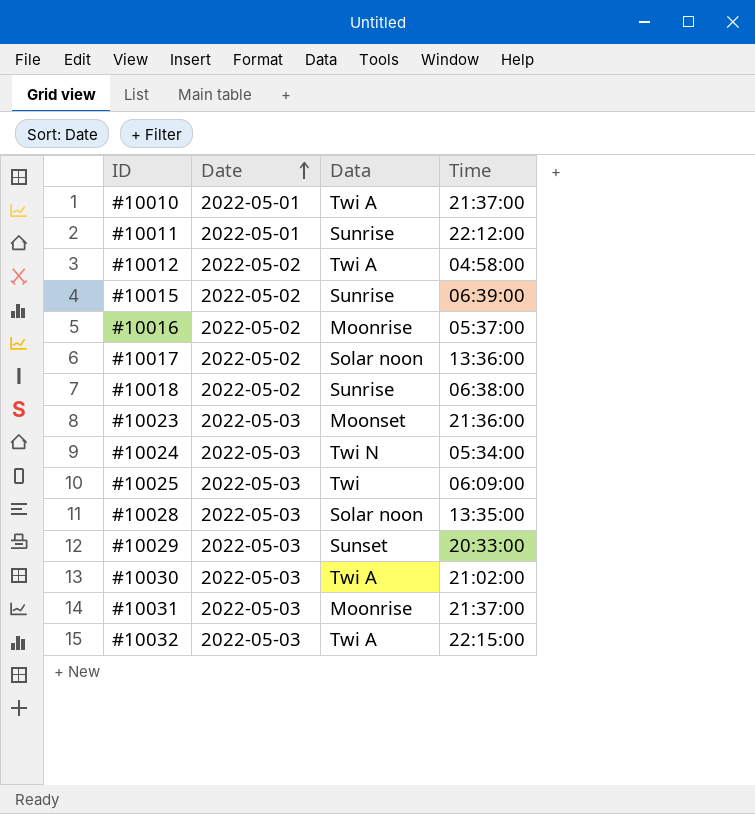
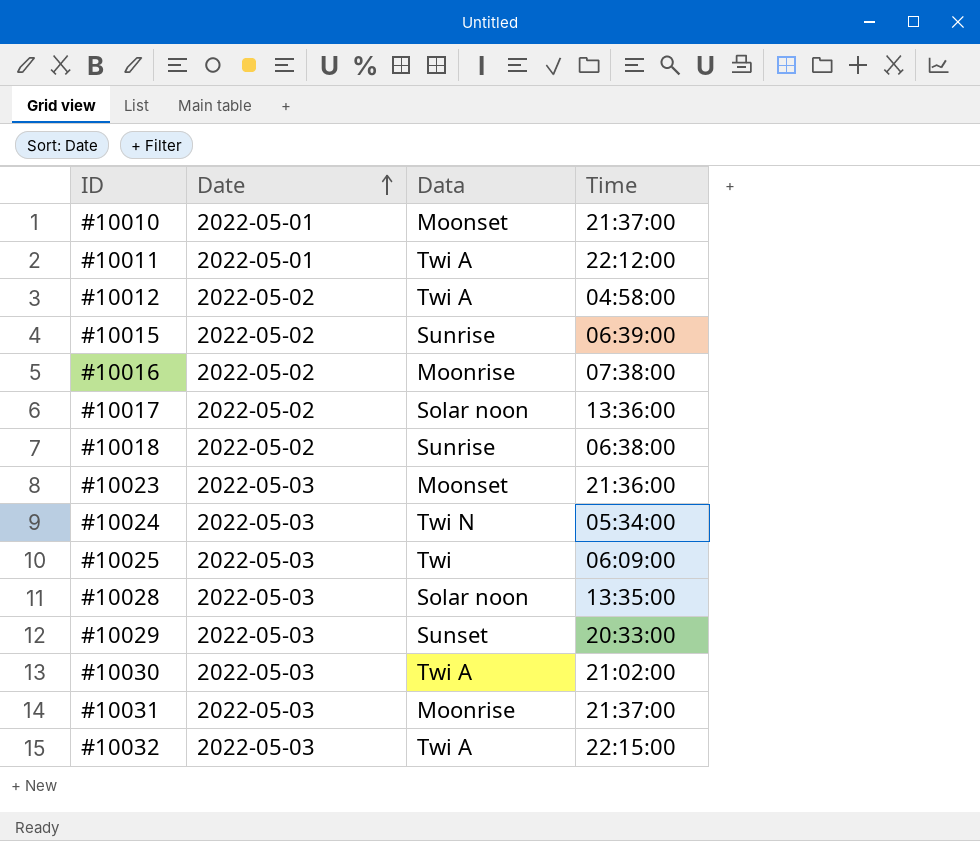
#10010 | Data: Twi A -> Moonset
#10011 | Data: Sunrise -> Twi A
#10016 | Time: 05:37:00 -> 07:38:00

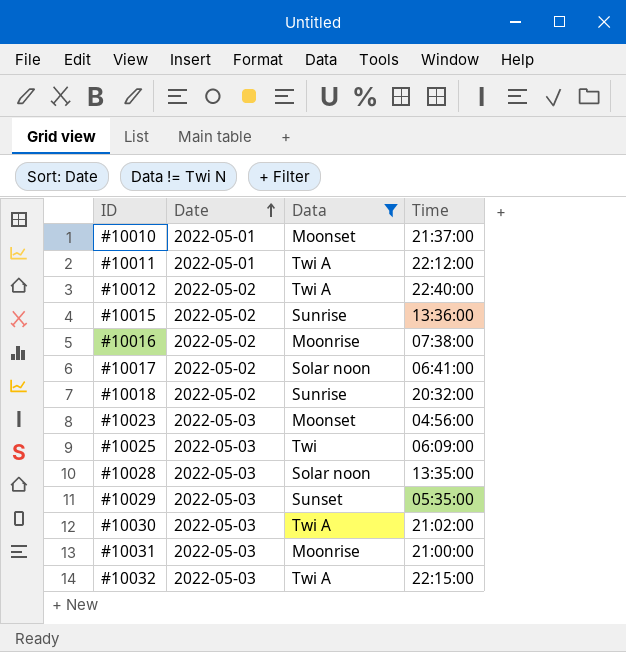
filter: none -> Data != Twi N
#10012 | Time: 04:58:00 -> 22:40:00
#10015 | Time: 06:39:00 -> 13:36:00
#10017 | Time: 13:36:00 -> 06:41:00
#10018 | Time: 06:38:00 -> 20:32:00
#10023 | Time: 21:36:00 -> 04:56:00
#10029 | Time: 20:33:00 -> 05:35:00
#10031 | Time: 21:37:00 -> 21:00:00

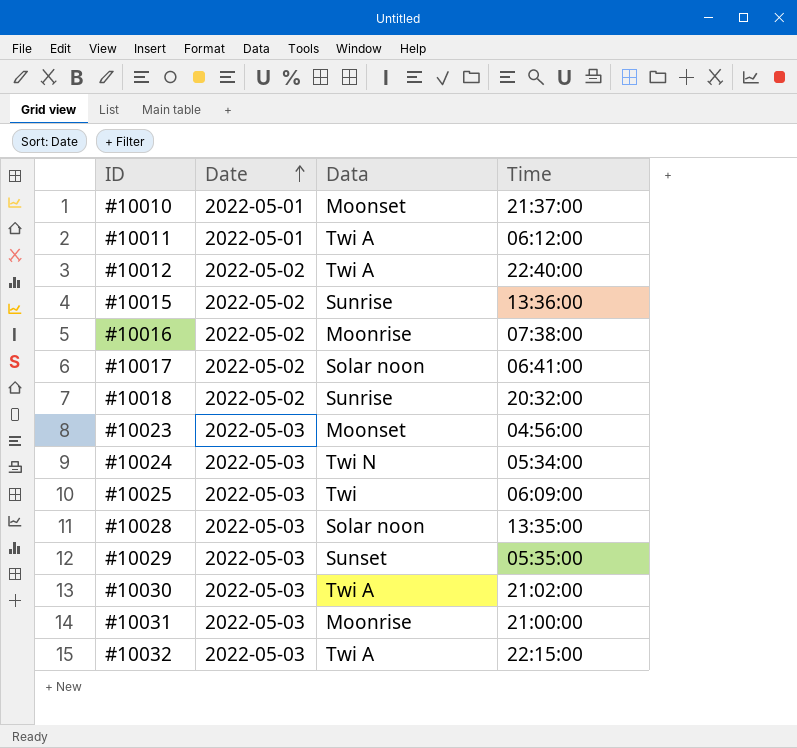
filter: Data != Twi N -> none
#10011 | Time: 22:12:00 -> 06:12:00

